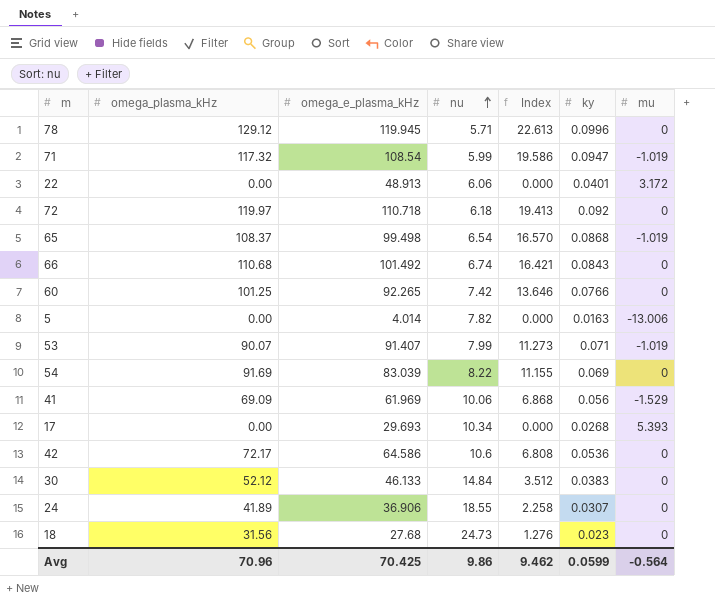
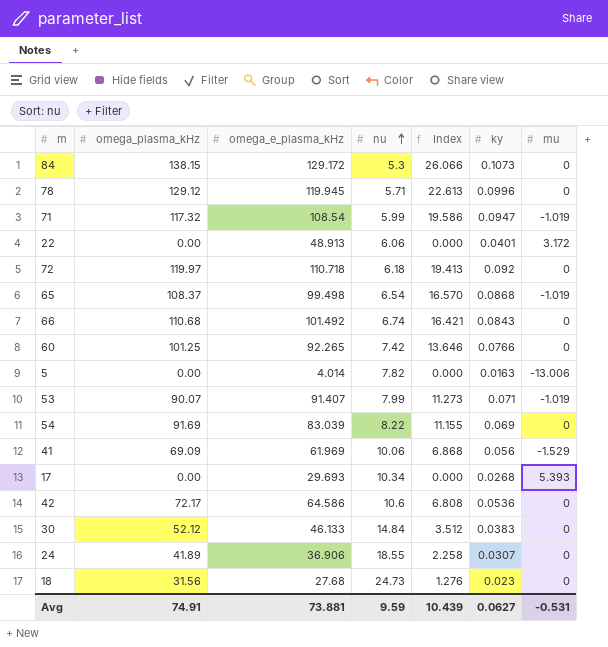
row 84: none -> 138.15 | 129.172 | 5.3 | 26.066 | 0.1073 | 0
Avg | omega_plasma_kHz: 70.96 -> 74.91
Avg | omega_e_plasma_kHz: 70.425 -> 73.881
Avg | nu: 9.86 -> 9.59
Avg | Index: 9.462 -> 10.439
Avg | ky: 0.0599 -> 0.0627
Avg | mu: -0.564 -> -0.531

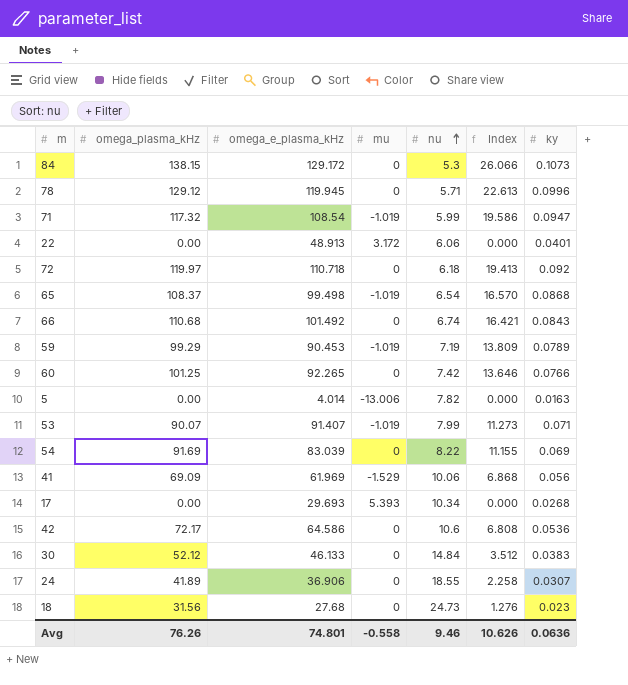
column mu | position: 7 -> 4
row 59: none -> 99.29 | 90.453 | -1.019 | 7.19 | 13.809 | 0.0789
Avg | omega_plasma_kHz: 74.91 -> 76.26
Avg | omega_e_plasma_kHz: 73.881 -> 74.801
Avg | mu: -0.531 -> -0.558
Avg | nu: 9.59 -> 9.46
Avg | Index: 10.439 -> 10.626
Avg | ky: 0.0627 -> 0.0636

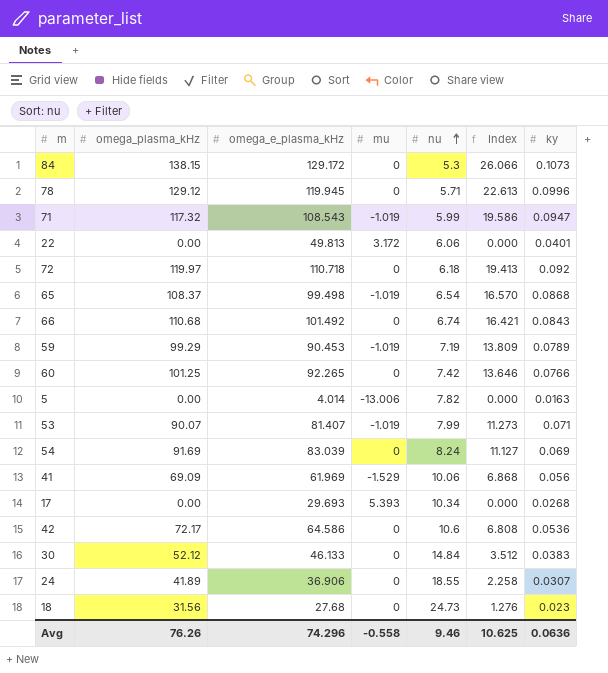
71 | omega_e_plasma_kHz: 108.54 -> 108.543
22 | omega_e_plasma_kHz: 48.913 -> 49.813
53 | omega_e_plasma_kHz: 91.407 -> 81.407
54 | nu: 8.22 -> 8.24
54 | Index: 11.155 -> 11.127
Avg | omega_e_plasma_kHz: 74.801 -> 74.296
Avg | Index: 10.626 -> 10.625

